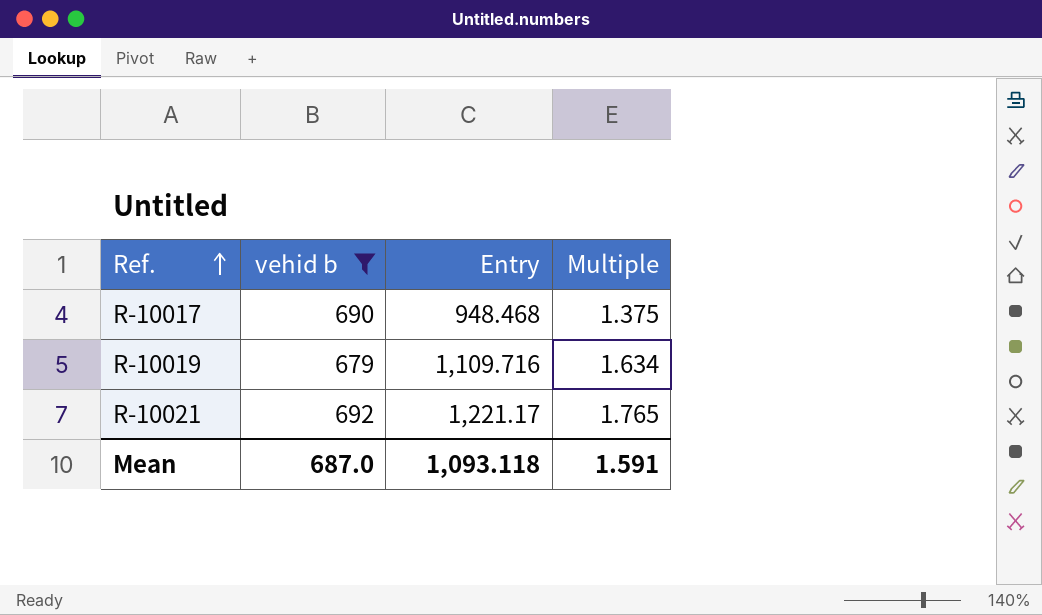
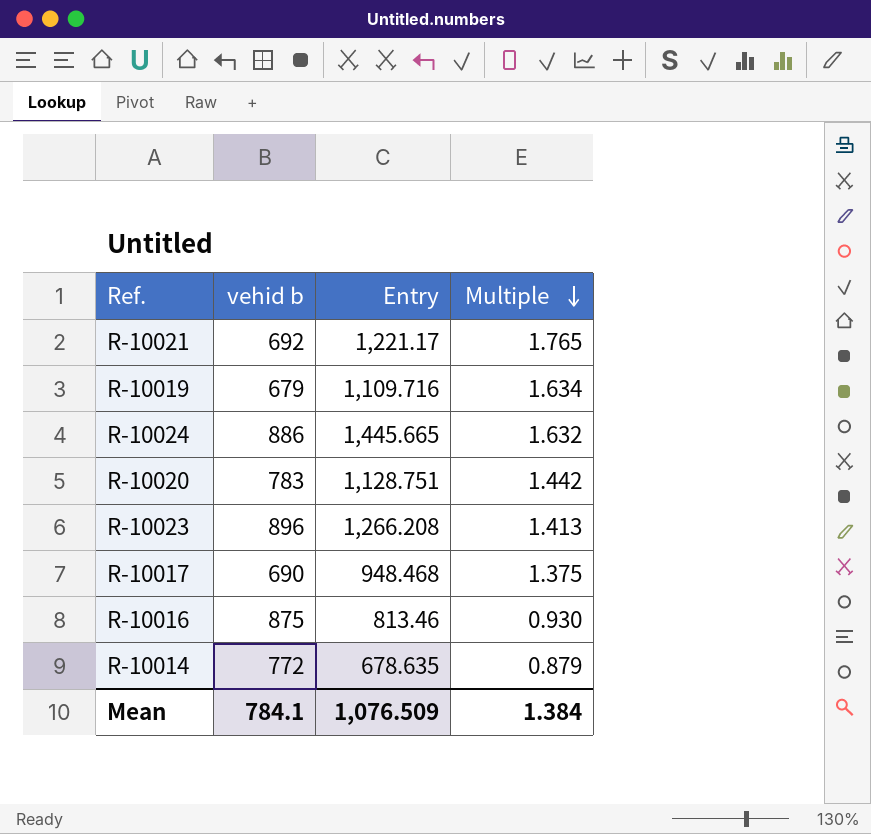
filter: vehid b <= 692 -> none
row order: Ref. ascending -> Multiple descending
Mean | vehid b: 687.0 -> 784.1
Mean | Entry: 1,093.118 -> 1,076.509
Mean | Multiple: 1.591 -> 1.384

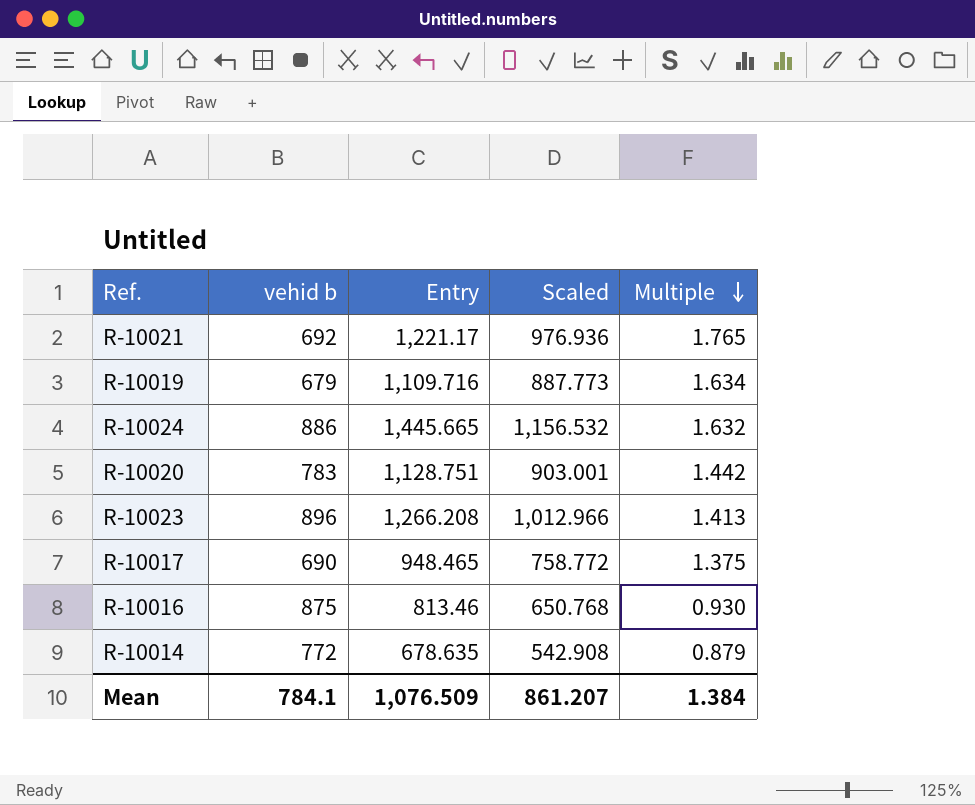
column Scaled | formula: none -> [Entry] * 0.8
R-10017 | Entry: 948.468 -> 948.465

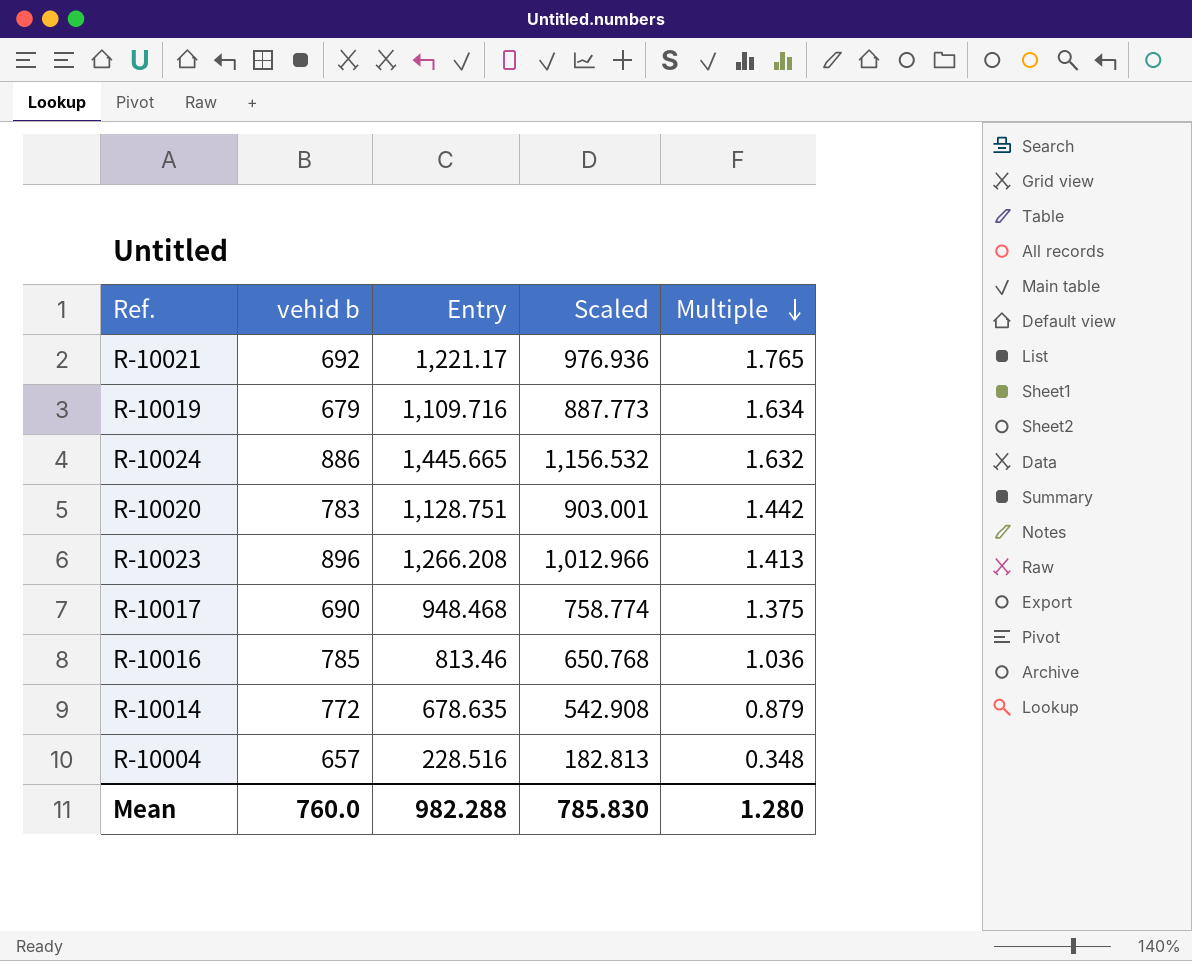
R-10017 | Entry: 948.465 -> 948.468
R-10017 | Scaled: 758.772 -> 758.774
R-10016 | vehid b: 875 -> 785
R-10016 | Multiple: 0.930 -> 1.036
row R-10004: none -> 657 | 228.516 | 182.813 | 0.348
Mean | vehid b: 784.1 -> 760.0
Mean | Entry: 1,076.509 -> 982.288
Mean | Scaled: 861.207 -> 785.830
Mean | Multiple: 1.384 -> 1.280

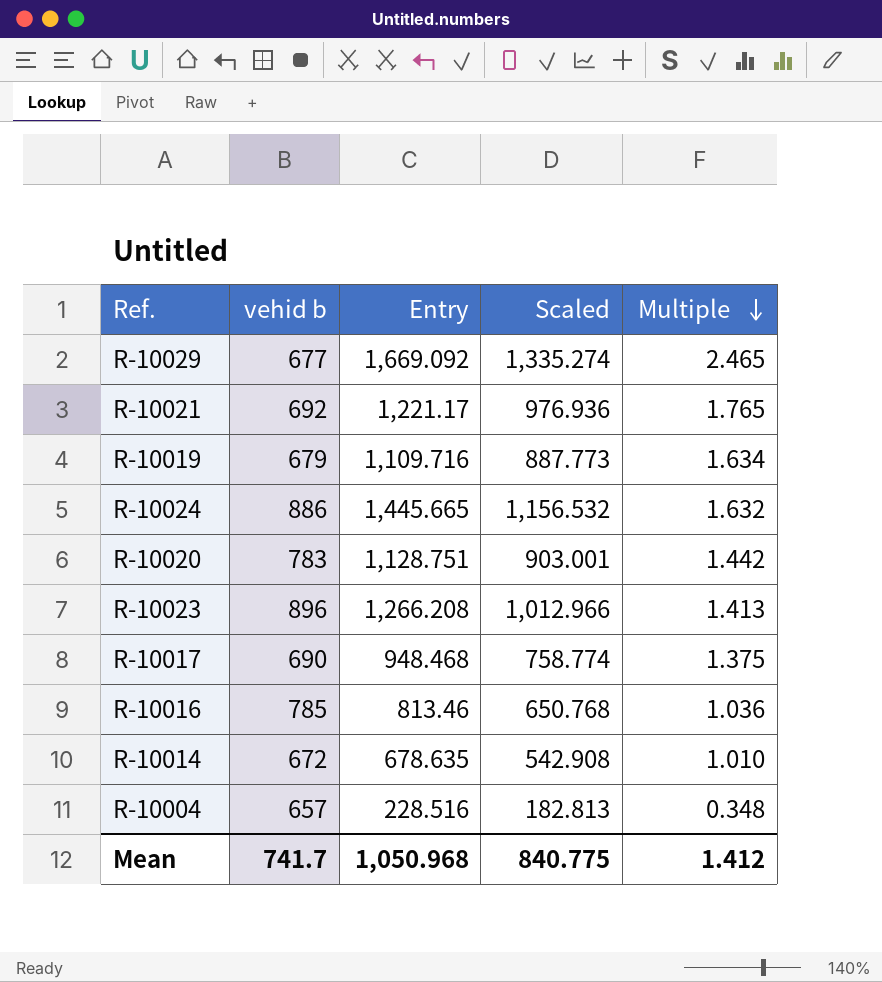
row R-10029: none -> 677 | 1,669.092 | 1,335.274 | 2.465
R-10014 | vehid b: 772 -> 672
R-10014 | Multiple: 0.879 -> 1.010
Mean | vehid b: 760.0 -> 741.7
Mean | Entry: 982.288 -> 1,050.968
Mean | Scaled: 785.830 -> 840.775
Mean | Multiple: 1.280 -> 1.412

